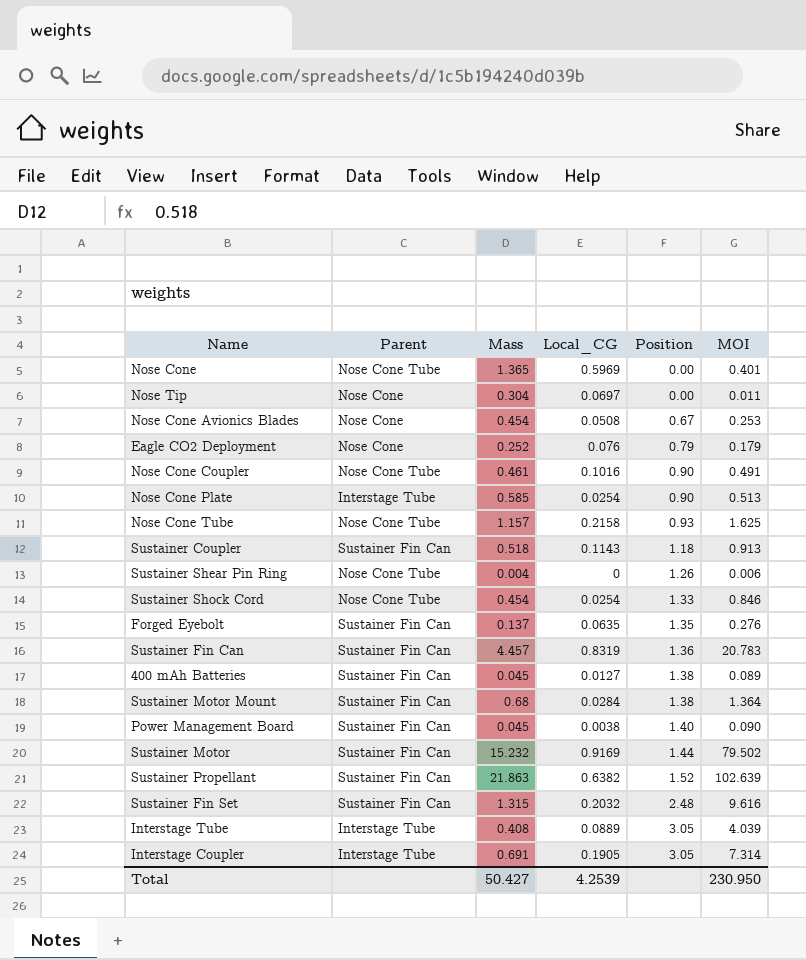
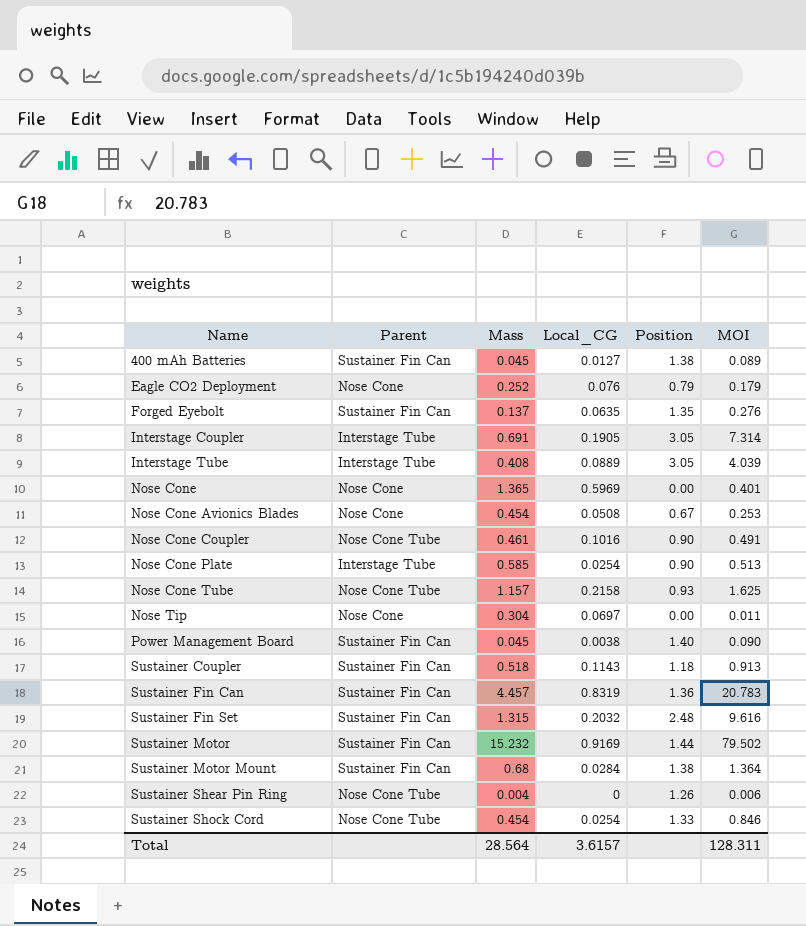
row order: Position ascending -> Name ascending
row Sustainer Propellant: Sustainer Fin Can | 21.863 | 0.6382 | 1.52 | 102.639 -> none
Nose Cone | Parent: Nose Cone Tube -> Nose Cone
Total | Mass: 50.427 -> 28.564
Total | Local_CG: 4.2539 -> 3.6157
Total | MOI: 230.950 -> 128.311

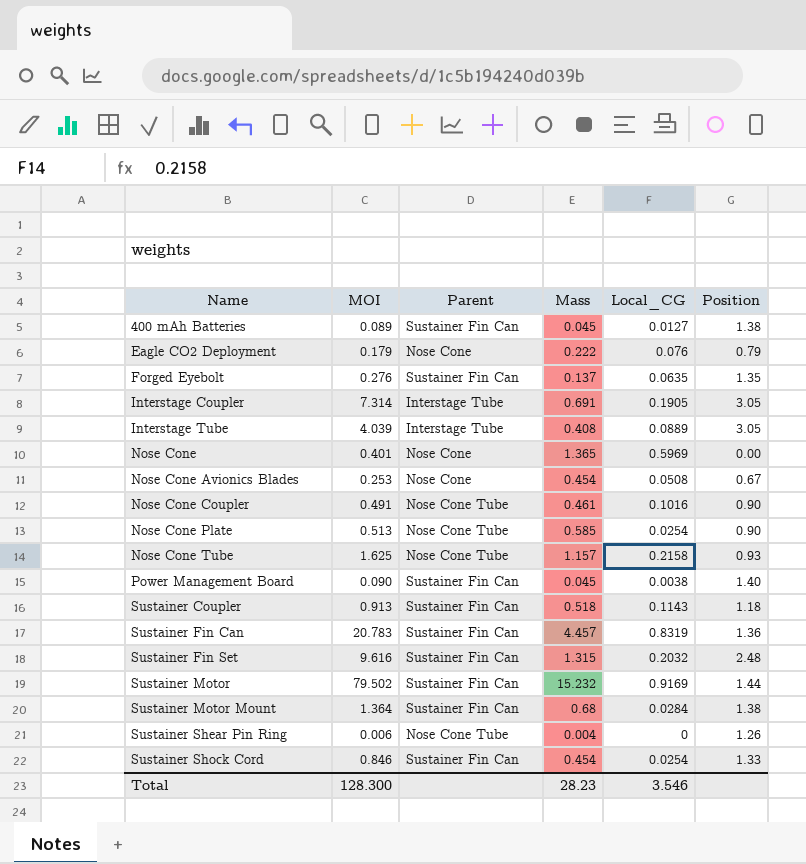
column MOI | position: 6 -> 2
row Nose Tip: Nose Cone | 0.304 | 0.0697 | 0.00 | 0.011 -> none
Eagle CO2 Deployment | Mass: 0.252 -> 0.222
Nose Cone Plate | Parent: Interstage Tube -> Nose Cone Tube
Sustainer Shock Cord | Parent: Nose Cone Tube -> Sustainer Fin Can
Total | MOI: 128.311 -> 128.300
Total | Mass: 28.564 -> 28.23
Total | Local_CG: 3.6157 -> 3.546

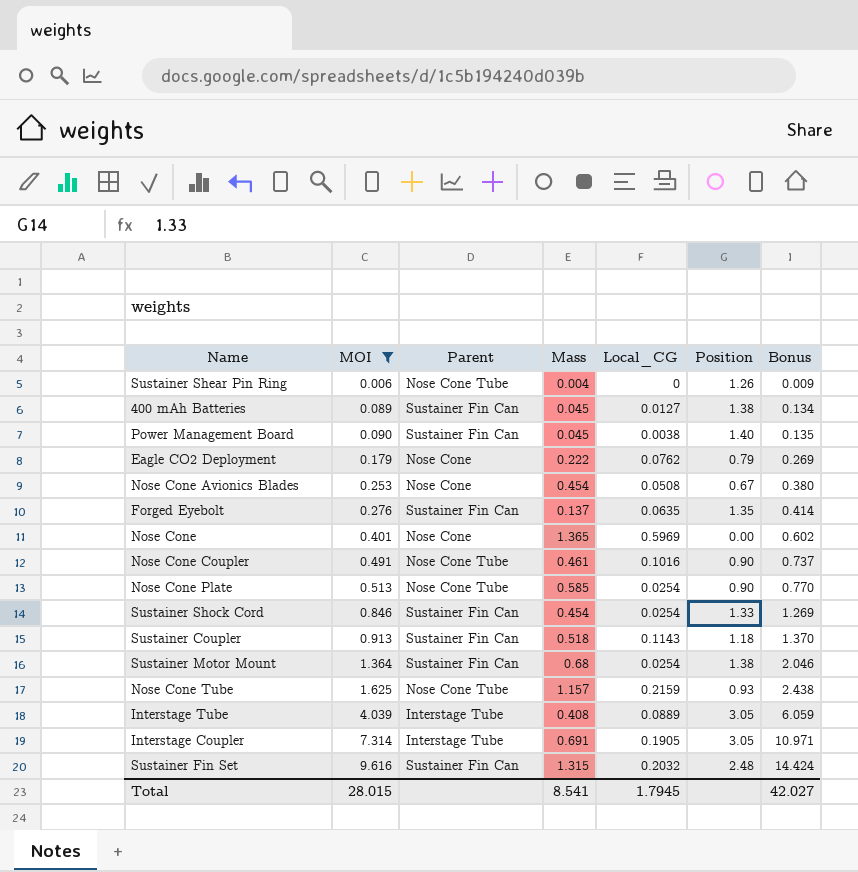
filter: none -> MOI <= 9.616
row order: Name ascending -> MOI ascending
column Bonus | formula: none -> [MOI] * 1.5
Eagle CO2 Deployment | Local_CG: 0.076 -> 0.0762
Sustainer Motor Mount | Local_CG: 0.0284 -> 0.0254
Nose Cone Tube | Local_CG: 0.2158 -> 0.2159
Total | MOI: 128.300 -> 28.015
Total | Mass: 28.23 -> 8.541
Total | Local_CG: 3.546 -> 1.7945

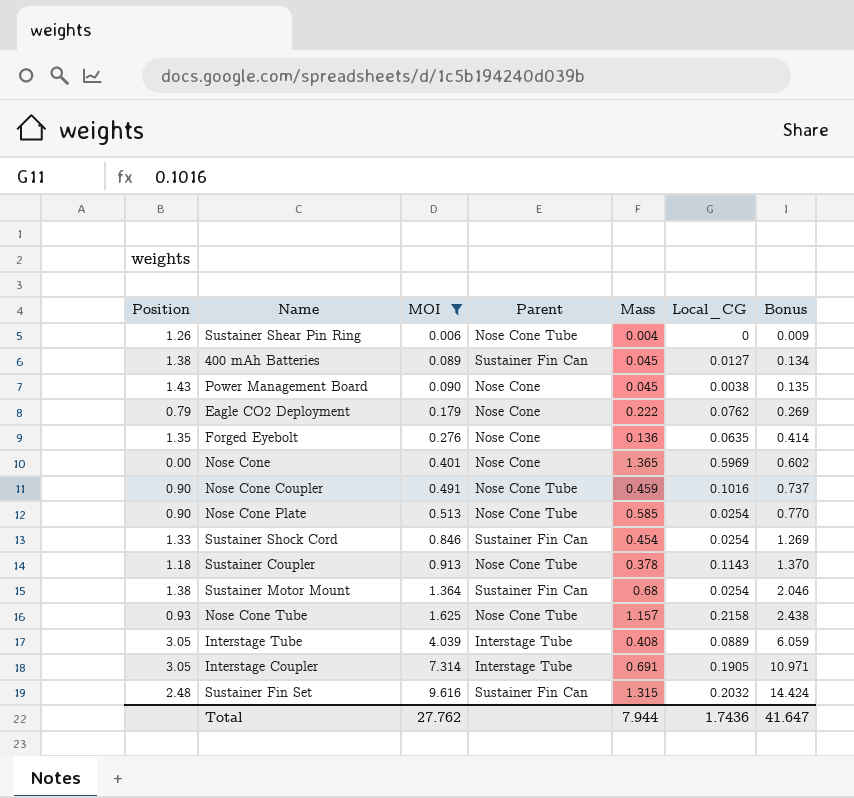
column Position | position: 6 -> 1
row Nose Cone Avionics Blades: 0.253 | Nose Cone | 0.454 | 0.0508 | 0.67 | 0.380 -> none
Power Management Board | Position: 1.40 -> 1.43
Power Management Board | Parent: Sustainer Fin Can -> Nose Cone
Forged Eyebolt | Parent: Sustainer Fin Can -> Nose Cone
Forged Eyebolt | Mass: 0.137 -> 0.136
Nose Cone Coupler | Mass: 0.461 -> 0.459
Sustainer Coupler | Parent: Sustainer Fin Can -> Nose Cone Tube
Sustainer Coupler | Mass: 0.518 -> 0.378
Nose Cone Tube | Local_CG: 0.2159 -> 0.2158
Total | MOI: 28.015 -> 27.762
Total | Mass: 8.541 -> 7.944
Total | Local_CG: 1.7945 -> 1.7436
Total | Bonus: 42.027 -> 41.647

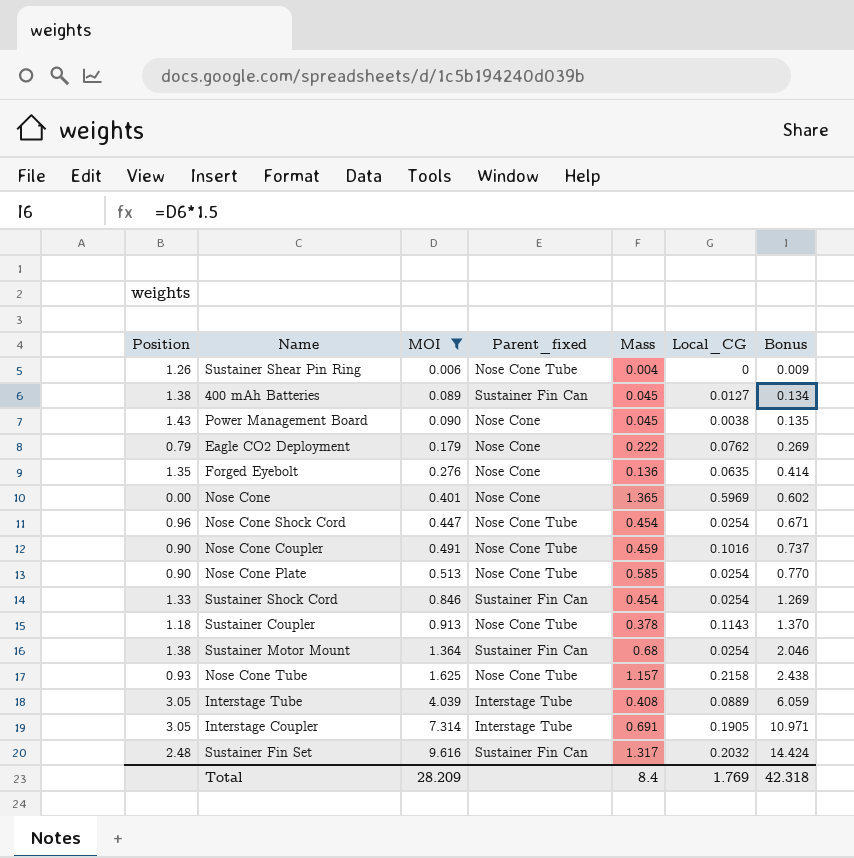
column name: Parent -> Parent_fixed
row Nose Cone Shock Cord: none -> 0.96 | 0.447 | Nose Cone Tube | 0.454 | 0.0254 | 0.671
Sustainer Fin Set | Mass: 1.315 -> 1.317
Total | MOI: 27.762 -> 28.209
Total | Mass: 7.944 -> 8.4
Total | Local_CG: 1.7436 -> 1.769
Total | Bonus: 41.647 -> 42.318

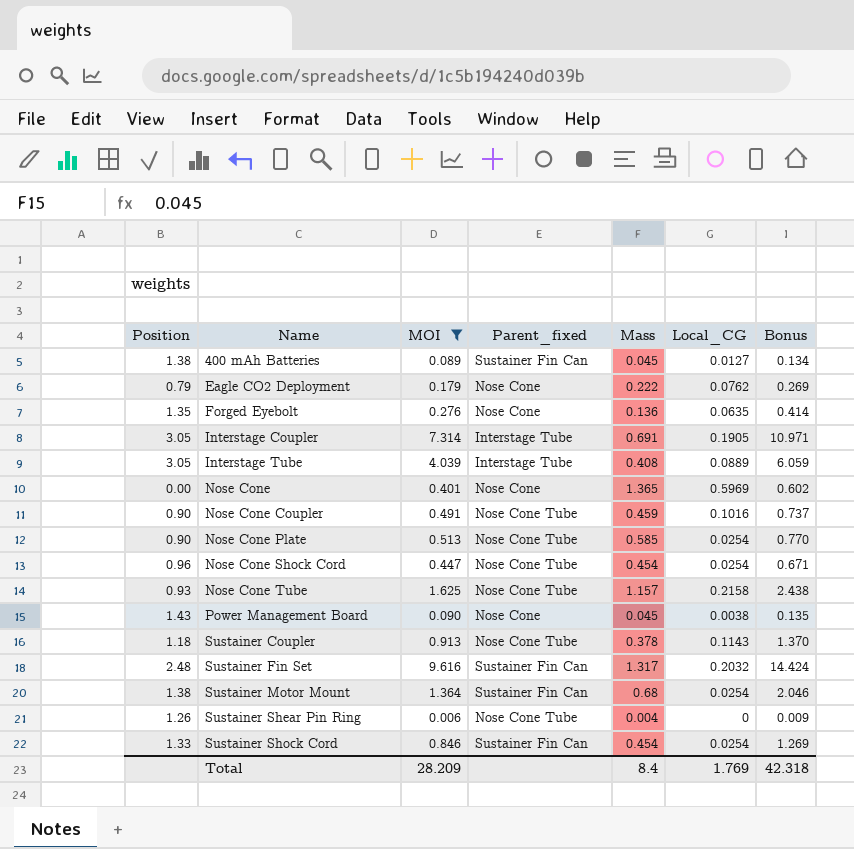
row order: MOI ascending -> Name ascending

